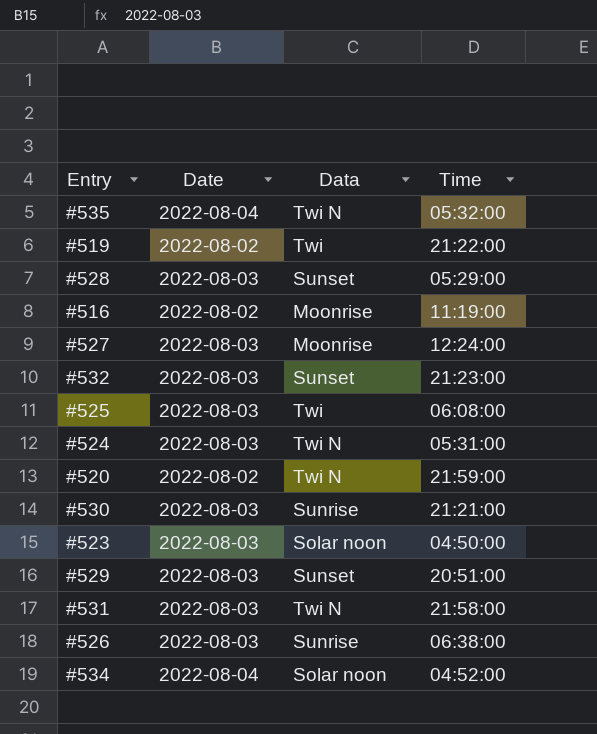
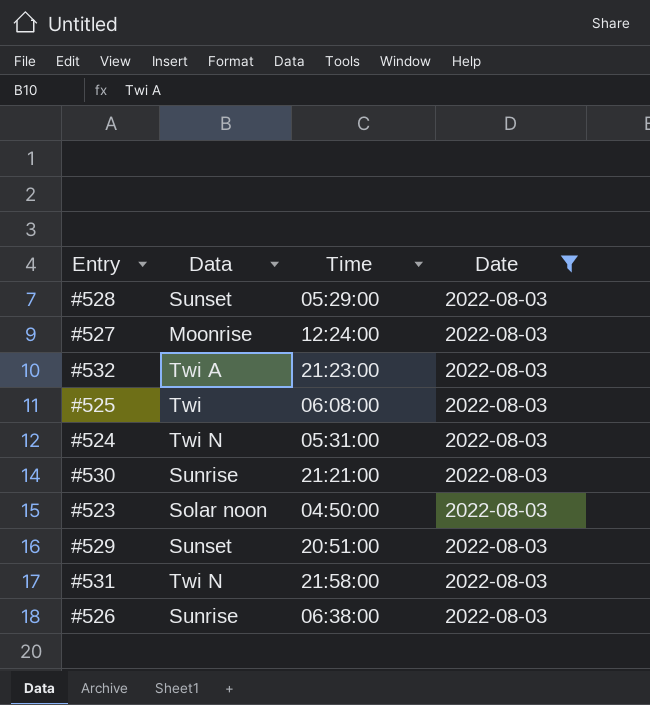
filter: none -> Date = 2022-08-03
column Date | position: 2 -> 4
#532 | Data: Sunset -> Twi A

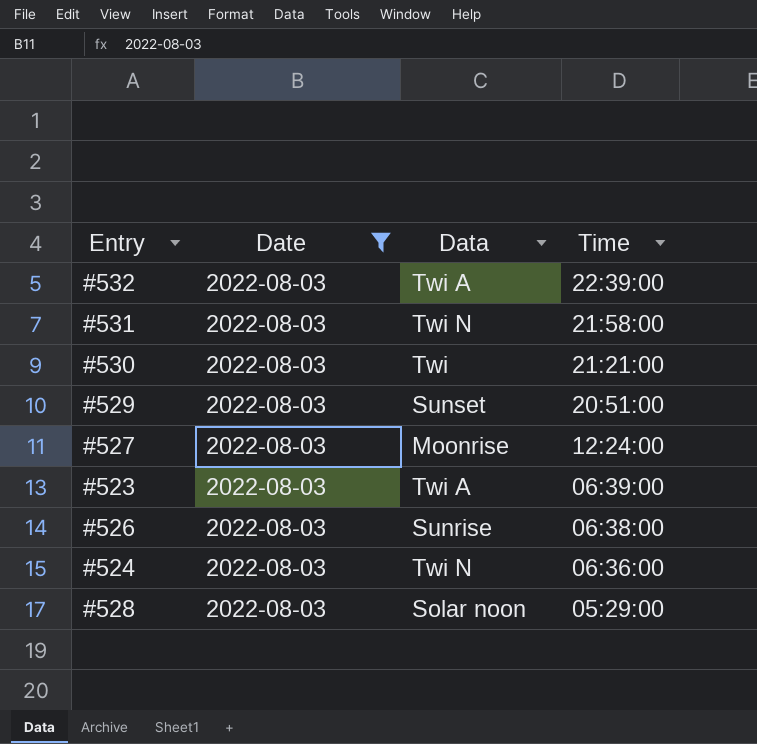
row order: none -> Time descending
column Date | position: 4 -> 2
row #525: Twi | 06:08:00 | 2022-08-03 -> none
#532 | Time: 21:23:00 -> 22:39:00
#530 | Data: Sunrise -> Twi
#523 | Data: Solar noon -> Twi A
#523 | Time: 04:50:00 -> 06:39:00
#524 | Time: 05:31:00 -> 06:36:00
#528 | Data: Sunset -> Solar noon

